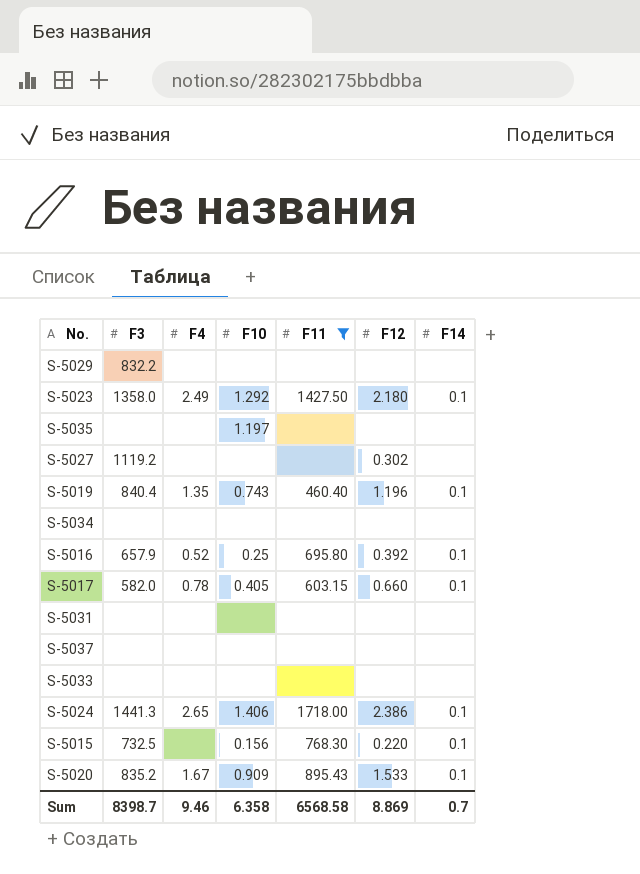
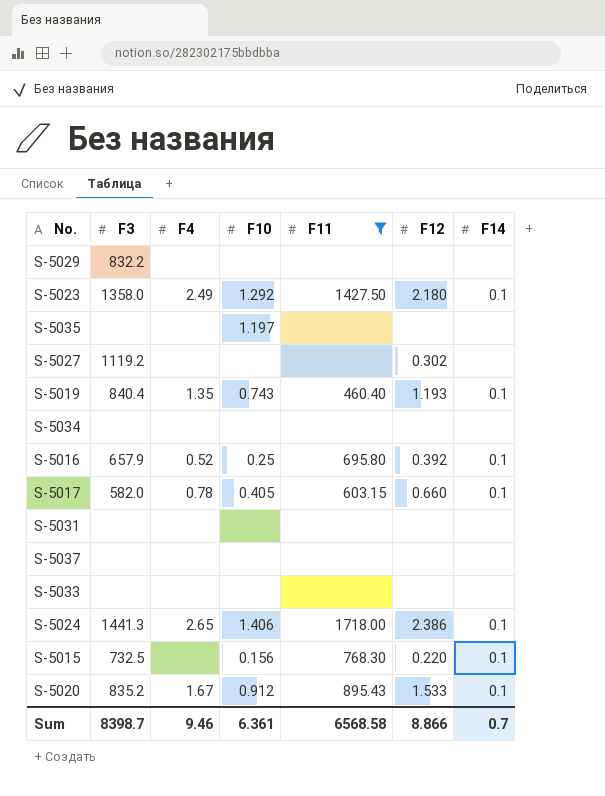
S-5019 | F12: 1.196 -> 1.193
S-5020 | F10: 0.909 -> 0.912
Sum | F10: 6.358 -> 6.361
Sum | F12: 8.869 -> 8.866

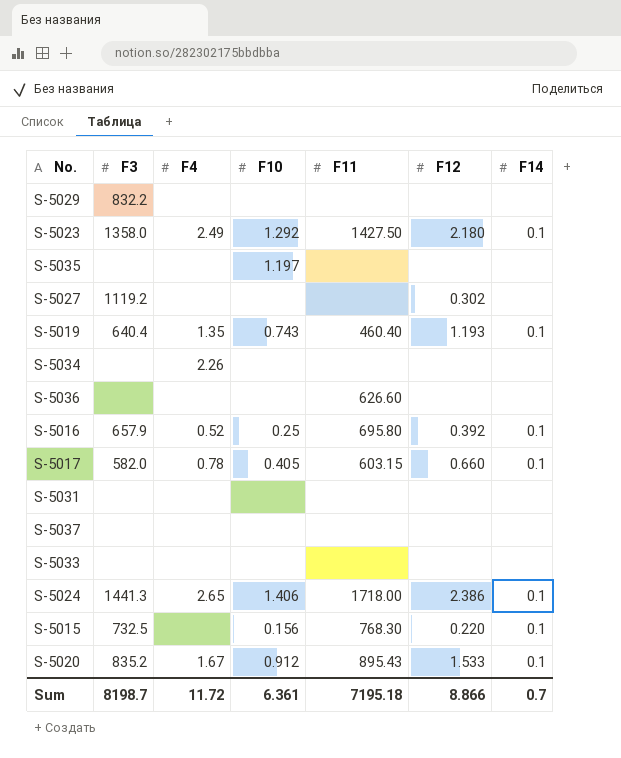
filter: F11 != 626.60 -> none
S-5019 | F3: 840.4 -> 640.4
S-5034 | F4: none -> 2.26
Sum | F3: 8398.7 -> 8198.7
Sum | F4: 9.46 -> 11.72
Sum | F11: 6568.58 -> 7195.18

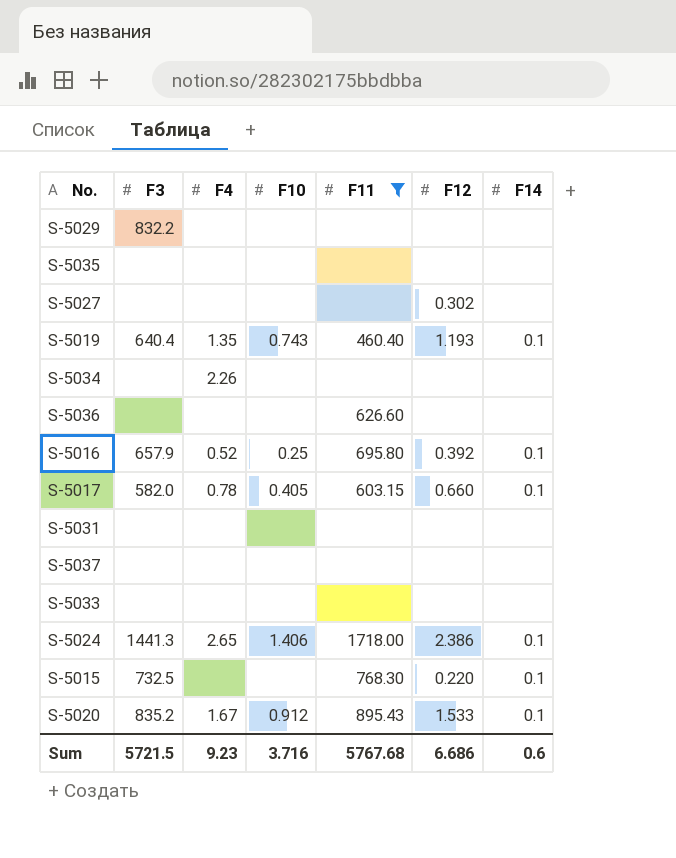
filter: none -> F11 != 1427.50
S-5035 | F10: 1.197 -> none
S-5027 | F3: 1119.2 -> none
S-5015 | F10: 0.156 -> none
Sum | F3: 8198.7 -> 5721.5
Sum | F4: 11.72 -> 9.23
Sum | F10: 6.361 -> 3.716
Sum | F11: 7195.18 -> 5767.68
Sum | F12: 8.866 -> 6.686
Sum | F14: 0.7 -> 0.6

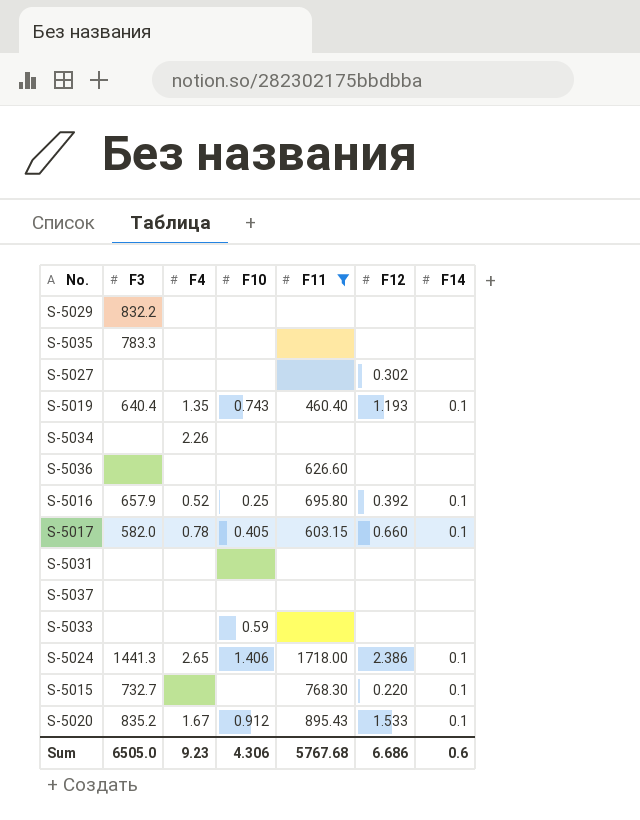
S-5035 | F3: none -> 783.3
S-5033 | F10: none -> 0.59
S-5015 | F3: 732.5 -> 732.7
Sum | F3: 5721.5 -> 6505.0
Sum | F10: 3.716 -> 4.306

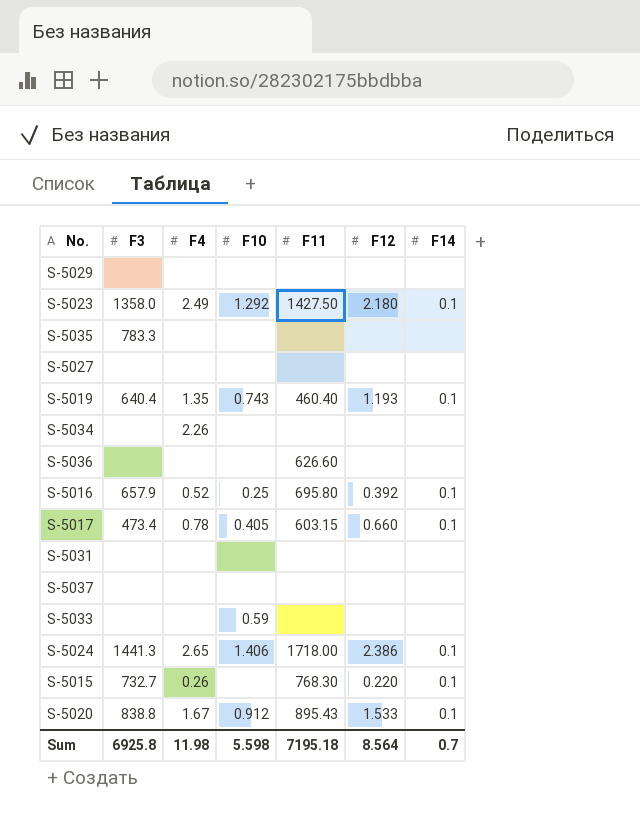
filter: F11 != 1427.50 -> none
S-5029 | F3: 832.2 -> none
S-5027 | F12: 0.302 -> none
S-5017 | F3: 582.0 -> 473.4
S-5015 | F4: none -> 0.26
S-5020 | F3: 835.2 -> 838.8
Sum | F3: 6505.0 -> 6925.8
Sum | F4: 9.23 -> 11.98
Sum | F10: 4.306 -> 5.598
Sum | F11: 5767.68 -> 7195.18
Sum | F12: 6.686 -> 8.564
Sum | F14: 0.6 -> 0.7

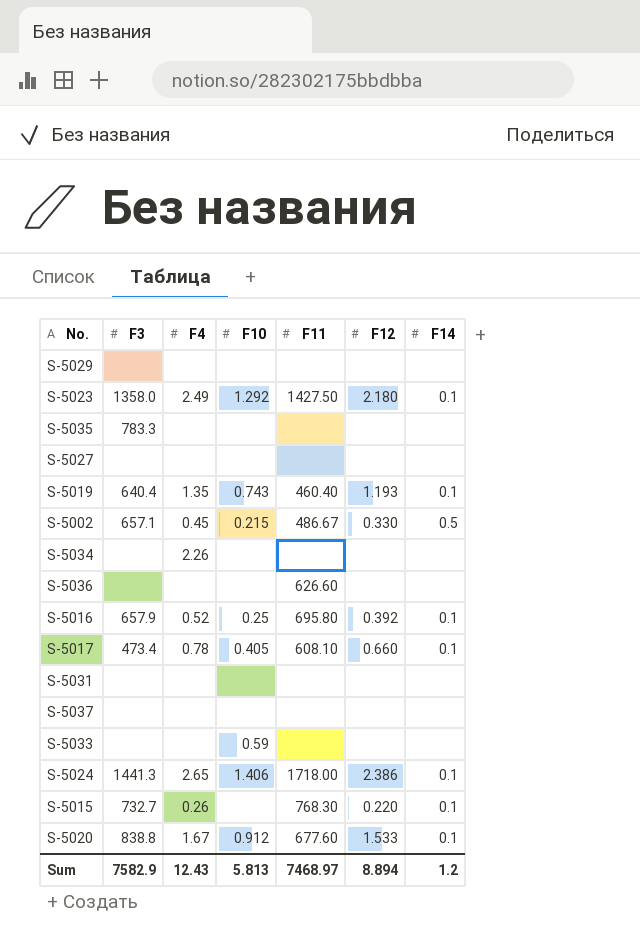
row S-5002: none -> 657.1 | 0.45 | 0.215 | 486.67 | 0.330 | 0.5
S-5017 | F11: 603.15 -> 608.10
S-5020 | F11: 895.43 -> 677.60
Sum | F3: 6925.8 -> 7582.9
Sum | F4: 11.98 -> 12.43
Sum | F10: 5.598 -> 5.813
Sum | F11: 7195.18 -> 7468.97
Sum | F12: 8.564 -> 8.894
Sum | F14: 0.7 -> 1.2

